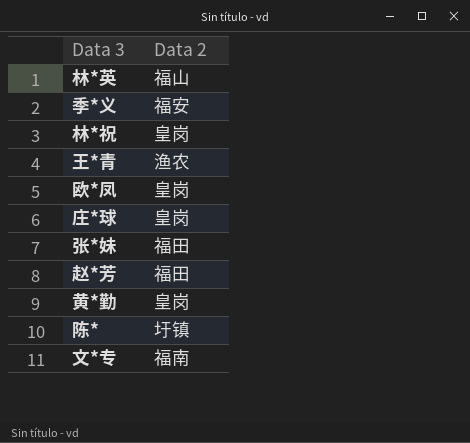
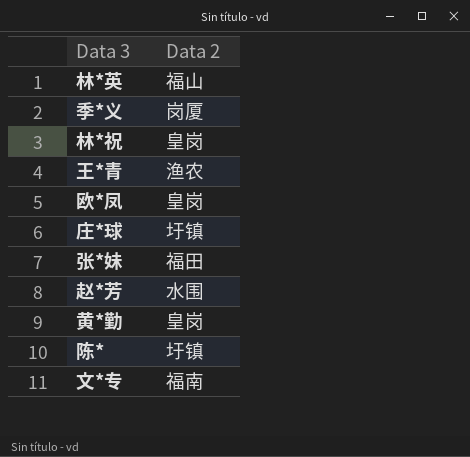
季*义 | Data 2: 福安 -> 岗厦
庄*球 | Data 2: 皇岗 -> 圩镇
赵*芳 | Data 2: 福田 -> 水围

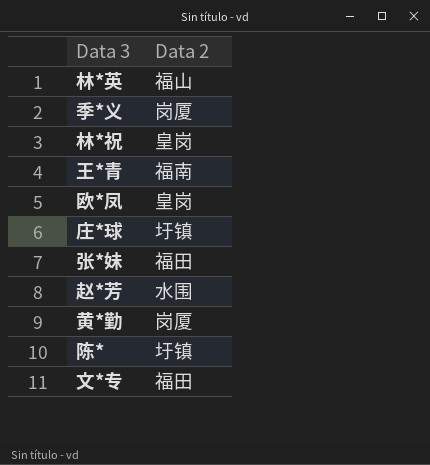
王*青 | Data 2: 渔农 -> 福南
黄*勤 | Data 2: 皇岗 -> 岗厦
文*专 | Data 2: 福南 -> 福田

